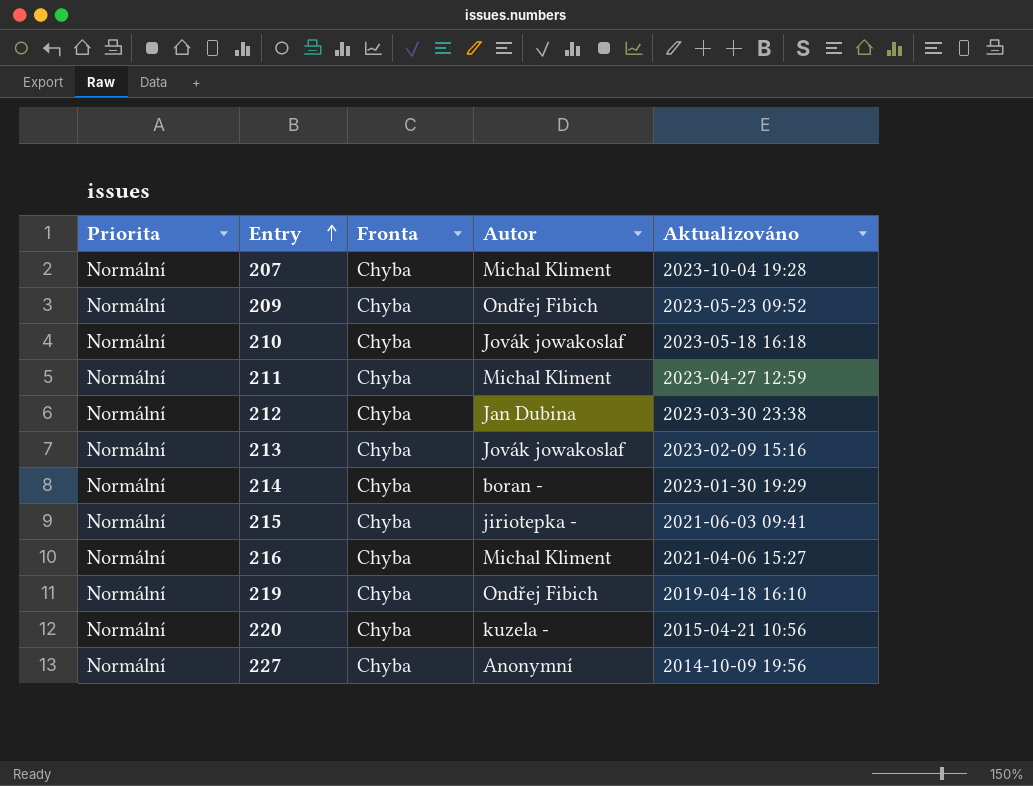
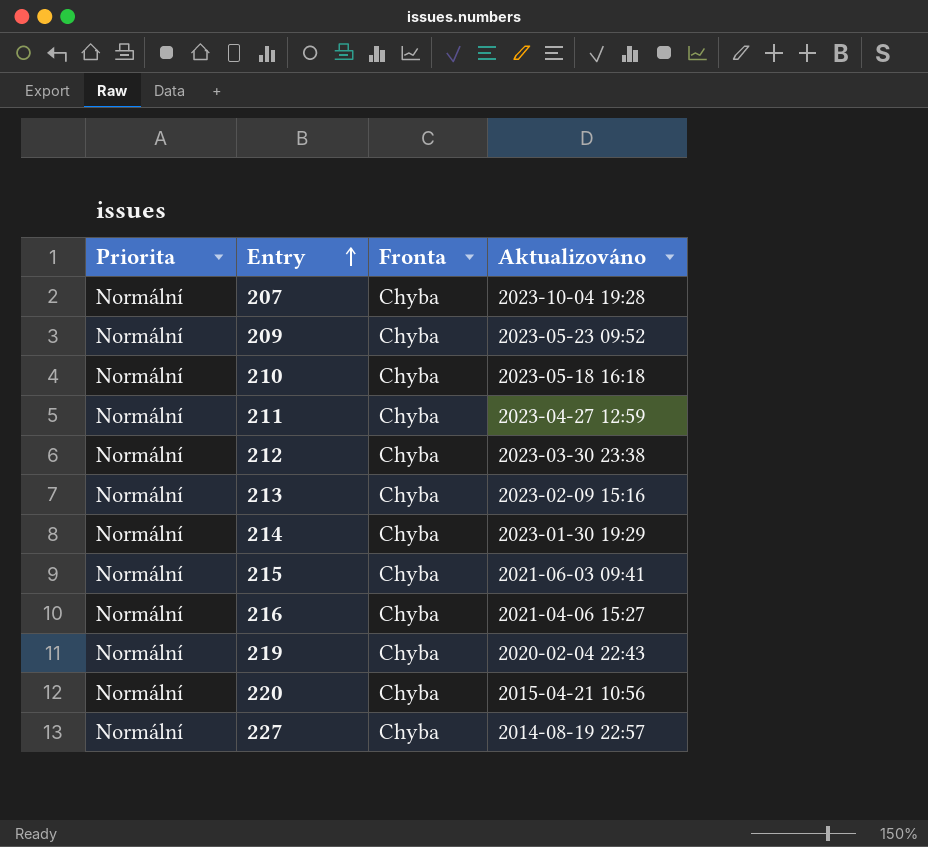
column Autor | position: 4 -> none
219 | Aktualizováno: 2019-04-18 16:10 -> 2020-02-04 22:43
227 | Aktualizováno: 2014-10-09 19:56 -> 2014-08-19 22:57

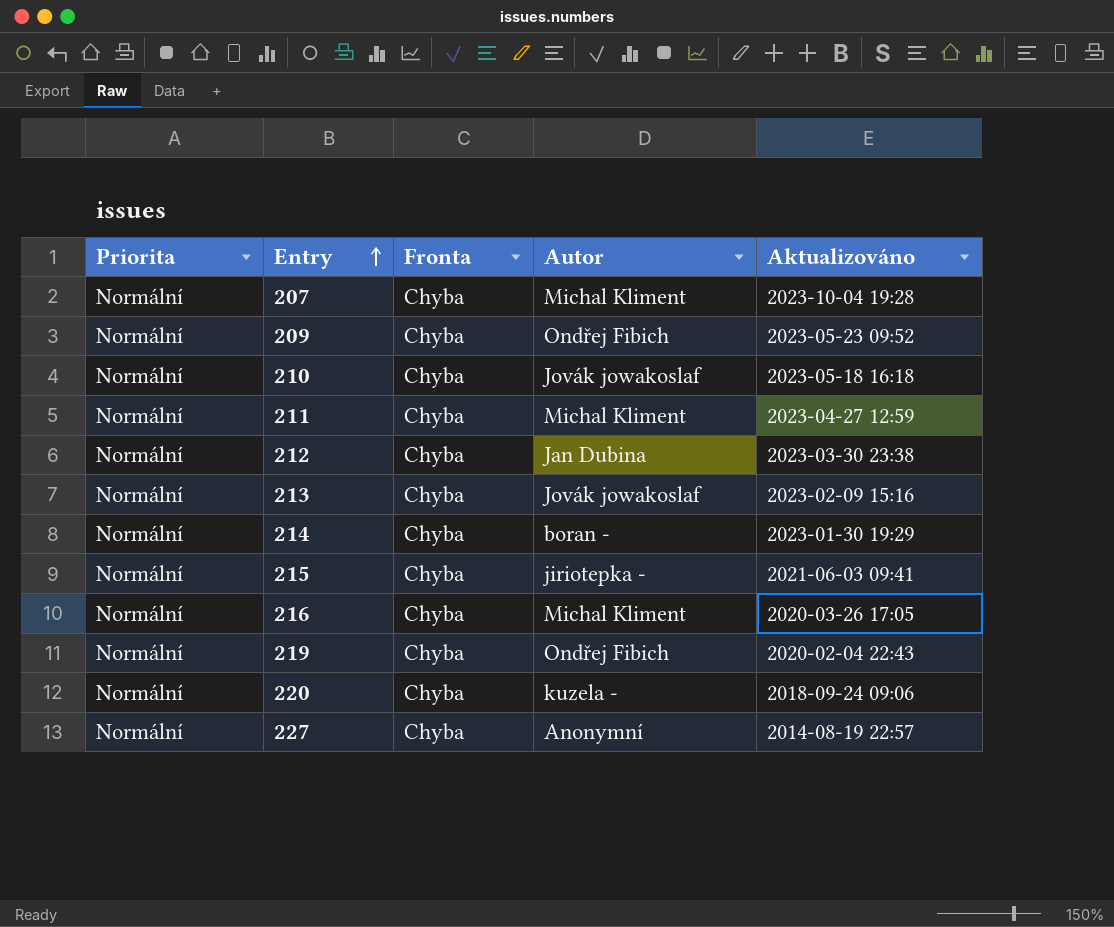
column Autor | position: none -> 4
216 | Aktualizováno: 2021-04-06 15:27 -> 2020-03-26 17:05
220 | Aktualizováno: 2015-04-21 10:56 -> 2018-09-24 09:06

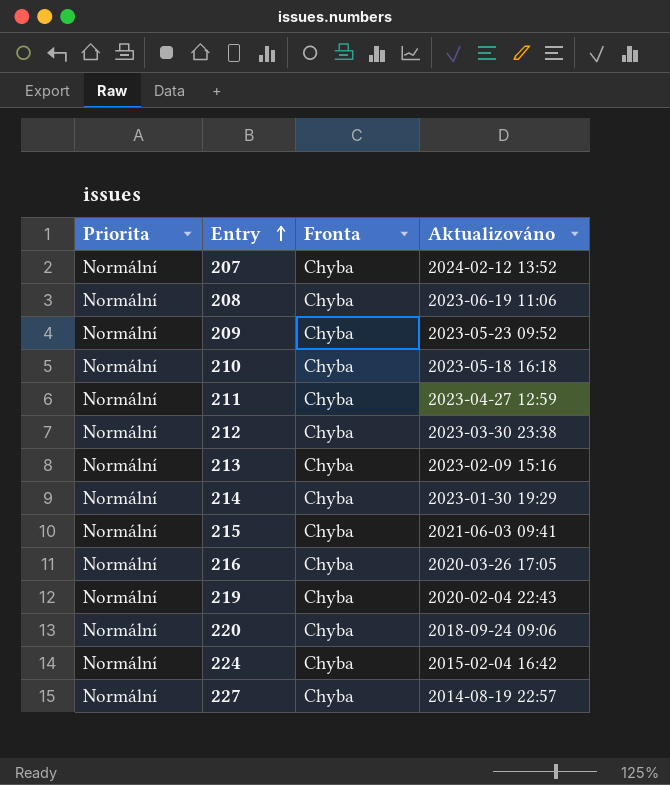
column Autor | position: 4 -> none
207 | Aktualizováno: 2023-10-04 19:28 -> 2024-02-12 13:52
row 208: none -> Normální | Chyba | 2023-06-19 11:06
row 224: none -> Normální | Chyba | 2015-02-04 16:42

